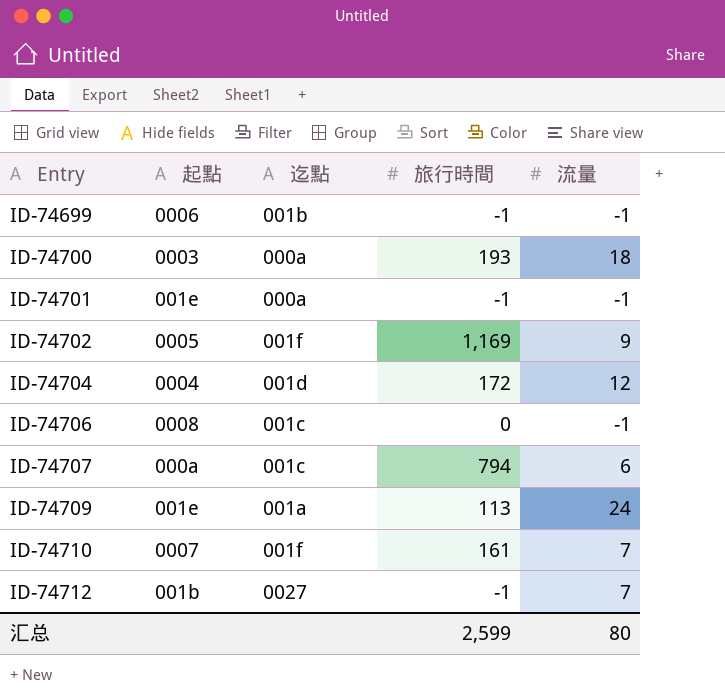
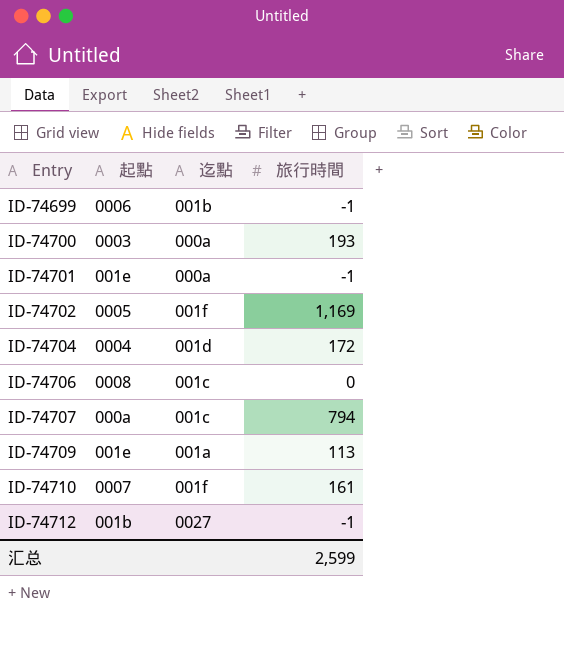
column 流量 | position: 5 -> none

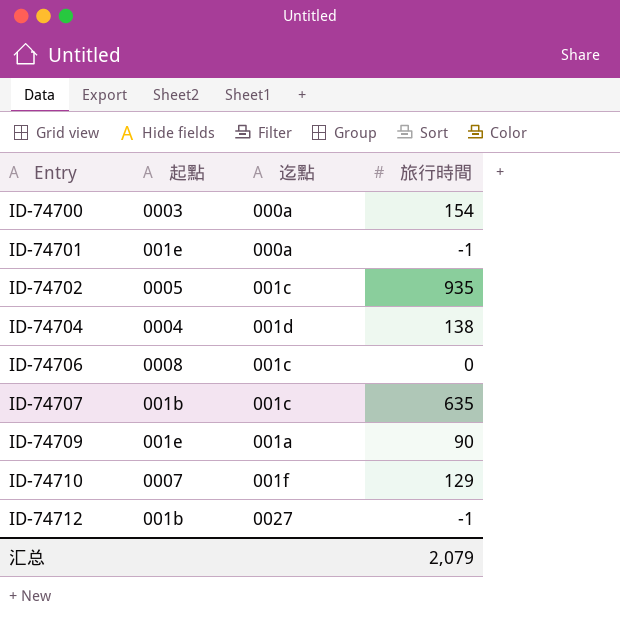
row ID-74699: 0006 | 001b | -1 -> none
ID-74700 | 旅行時間: 193 -> 154
ID-74702 | 迄點: 001f -> 001c
ID-74702 | 旅行時間: 1,169 -> 935
ID-74704 | 旅行時間: 172 -> 138
ID-74707 | 起點: 000a -> 001b
ID-74707 | 旅行時間: 794 -> 635
ID-74709 | 旅行時間: 113 -> 90
ID-74710 | 旅行時間: 161 -> 129
汇总 | 旅行時間: 2,599 -> 2,079

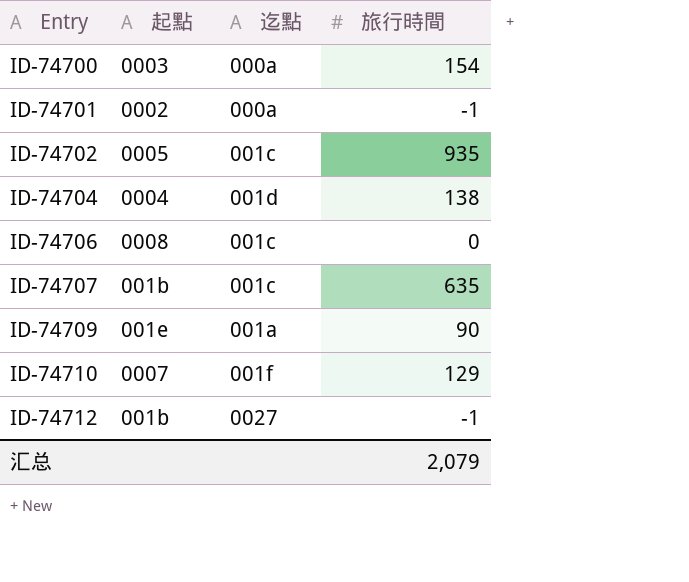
ID-74701 | 起點: 001e -> 0002

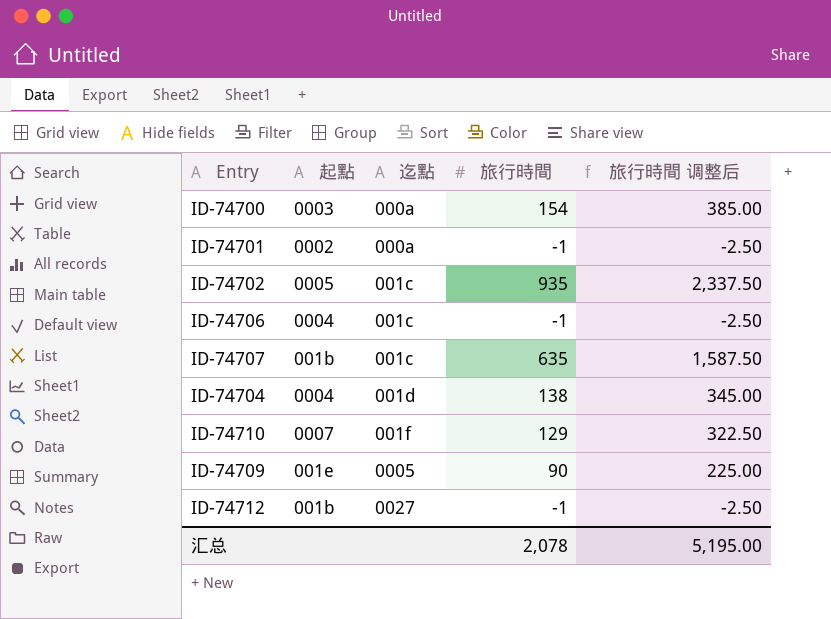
row order: Entry ascending -> 迄點 ascending
column 旅行時間 调整后 | formula: none -> [旅行時間] * 2.5
ID-74706 | 起點: 0008 -> 0004
ID-74706 | 旅行時間: 0 -> -1
ID-74709 | 迄點: 001a -> 0005
汇总 | 旅行時間: 2,079 -> 2,078

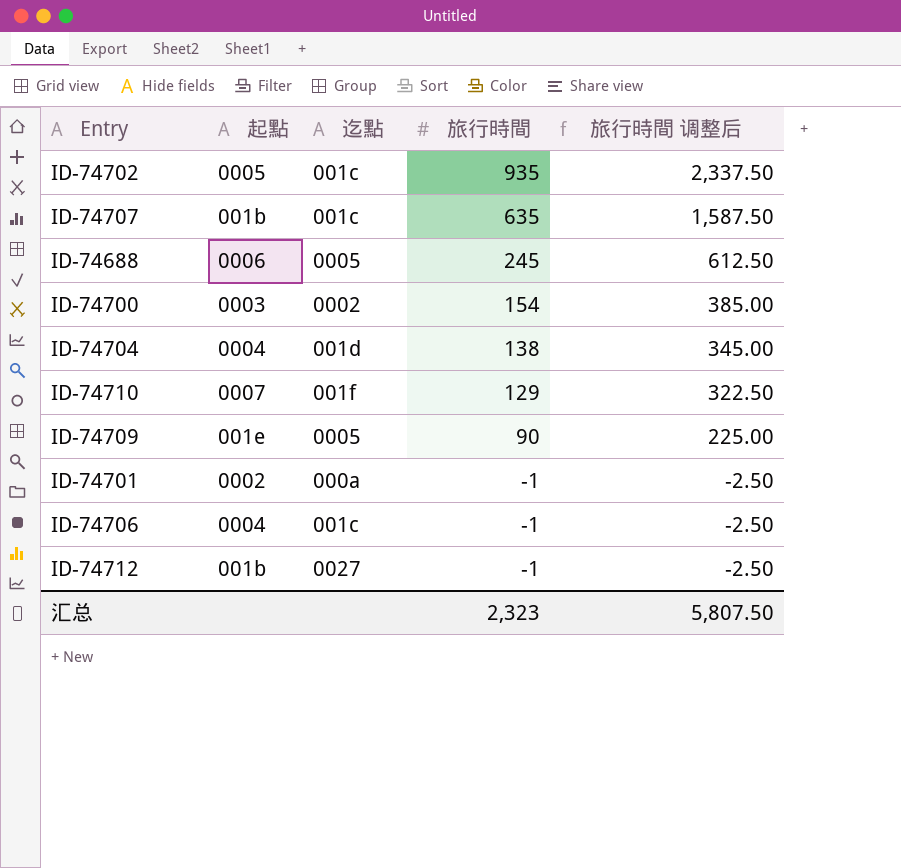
row order: 迄點 ascending -> 旅行時間 descending
row ID-74688: none -> 0006 | 0005 | 245 | 612.50
ID-74700 | 迄點: 000a -> 0002
汇总 | 旅行時間: 2,078 -> 2,323
汇总 | 旅行時間 调整后: 5,195.00 -> 5,807.50

